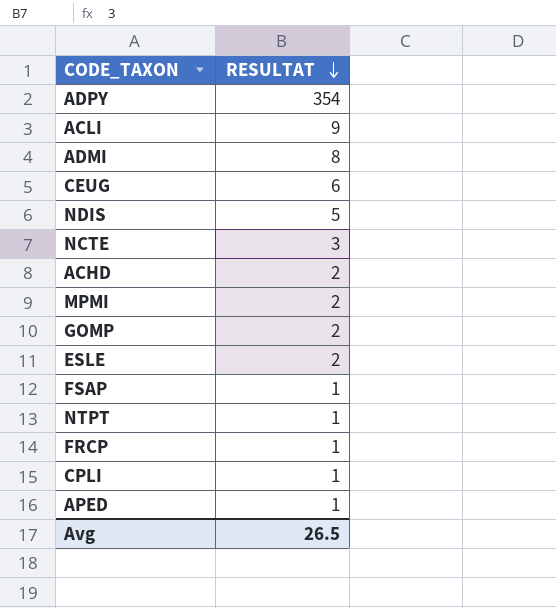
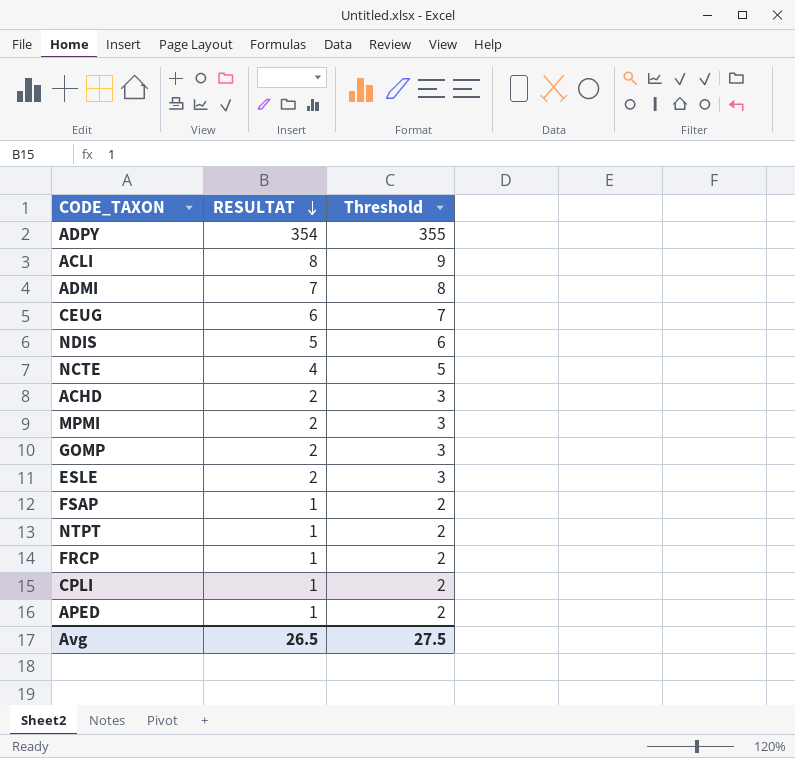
column Threshold | formula: none -> [RESULTAT] + 1
ACLI | RESULTAT: 9 -> 8
ADMI | RESULTAT: 8 -> 7
NCTE | RESULTAT: 3 -> 4

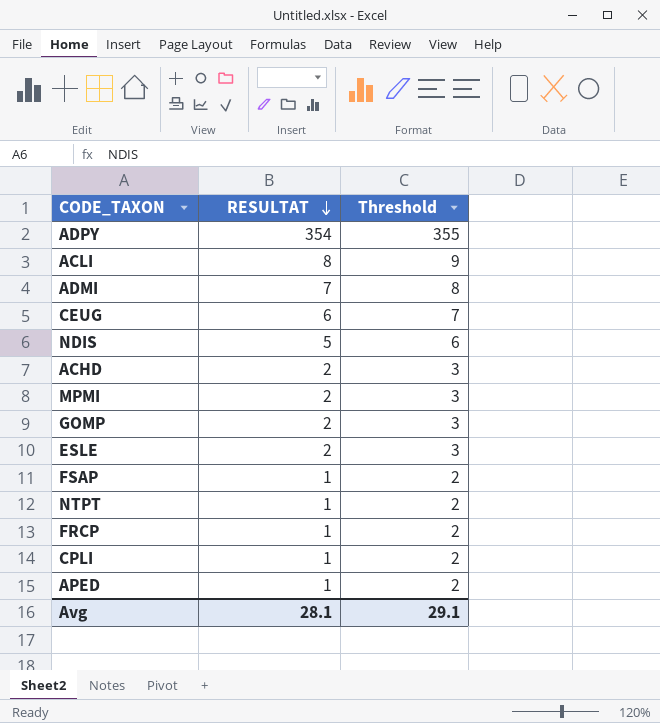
row NCTE: 4 | 5 -> none
Avg | RESULTAT: 26.5 -> 28.1
Avg | Threshold: 27.5 -> 29.1

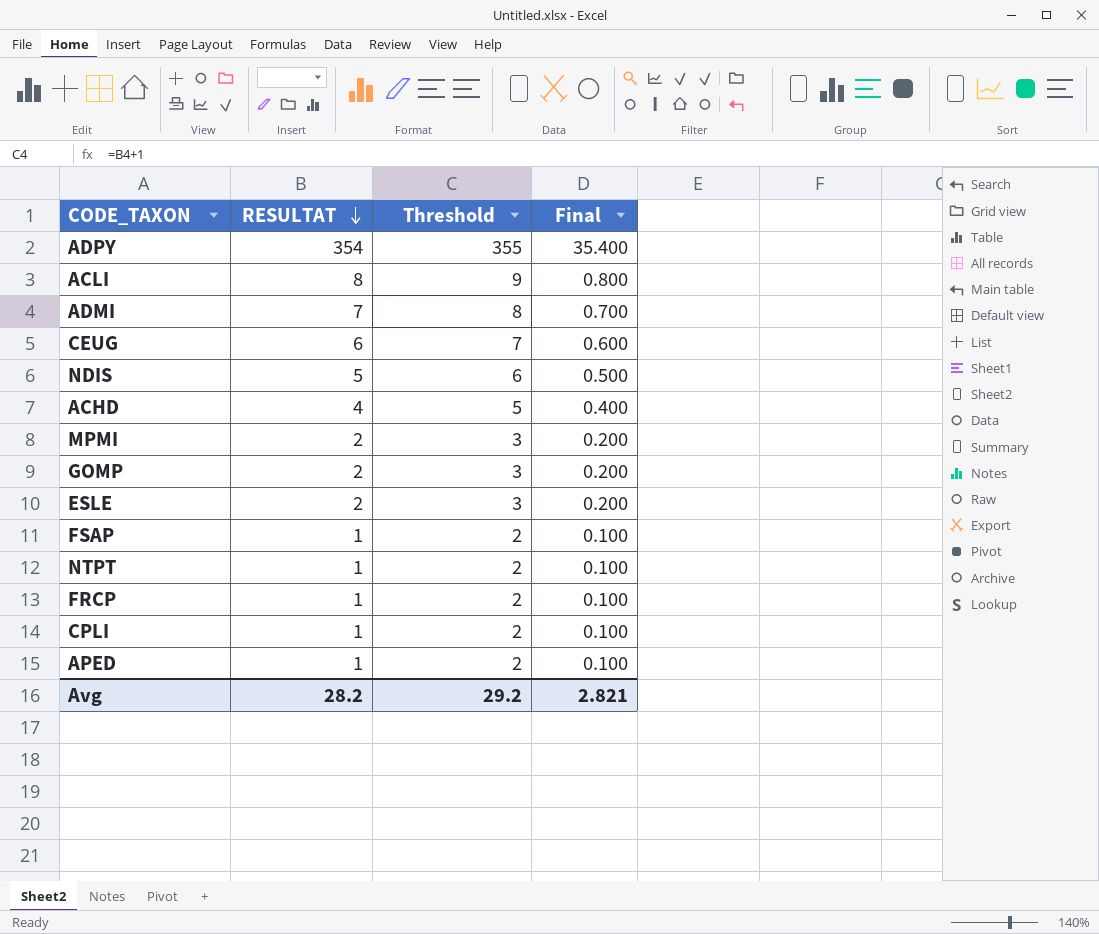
column Final | formula: none -> [RESULTAT] * 0.1
ACHD | RESULTAT: 2 -> 4
ACHD | Threshold: 3 -> 5
Avg | RESULTAT: 28.1 -> 28.2
Avg | Threshold: 29.1 -> 29.2

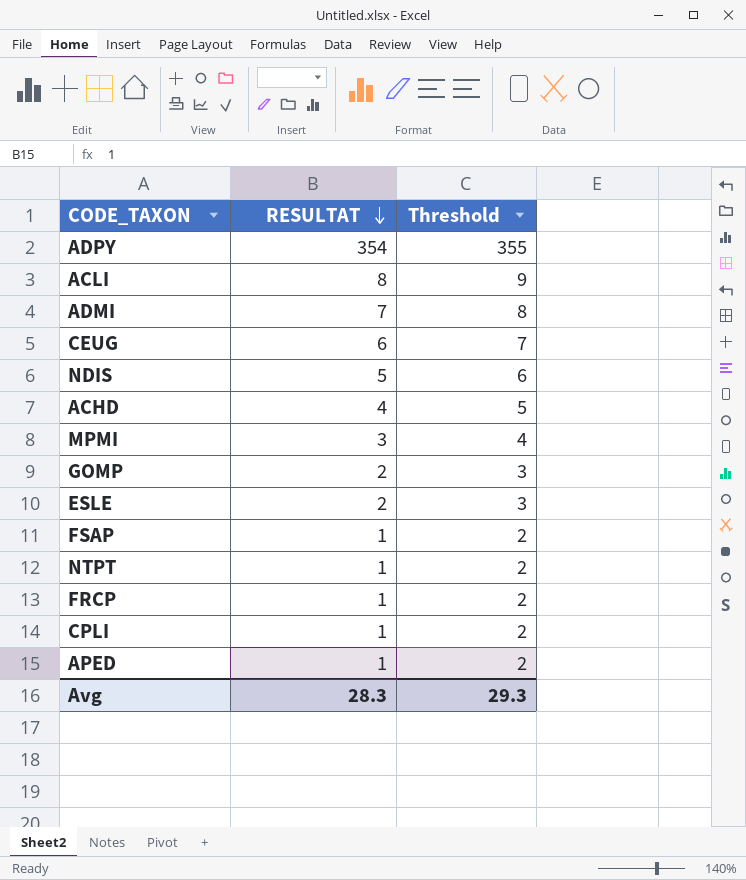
column Final | formula: [RESULTAT] * 0.1 -> none
MPMI | RESULTAT: 2 -> 3
MPMI | Threshold: 3 -> 4
Avg | RESULTAT: 28.2 -> 28.3
Avg | Threshold: 29.2 -> 29.3

